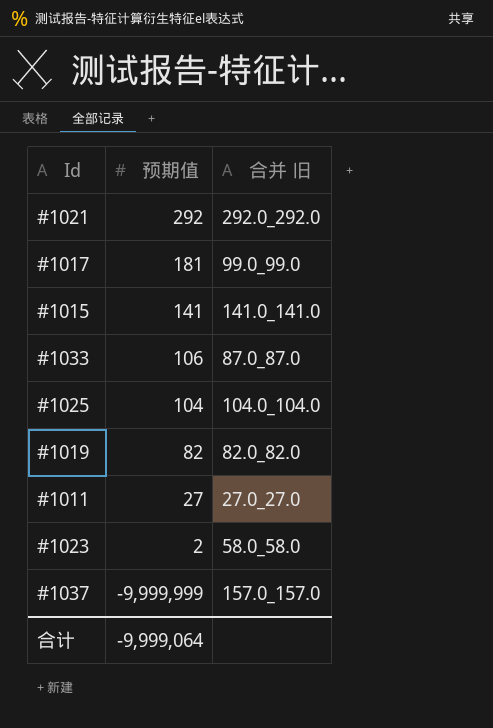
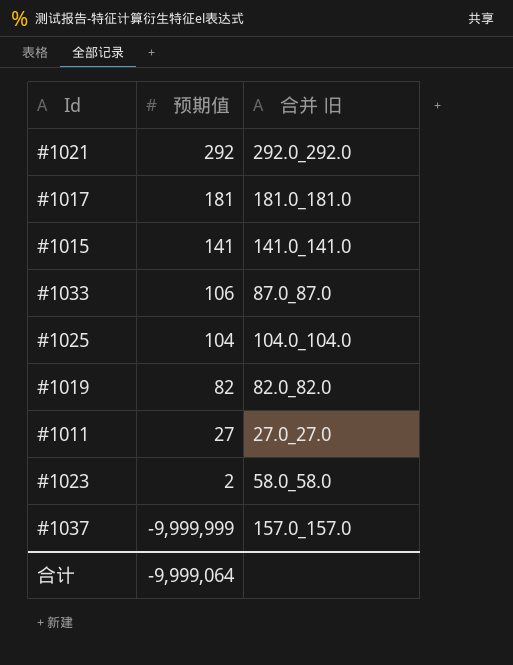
#1017 | 合并 旧: 99.0_99.0 -> 181.0_181.0

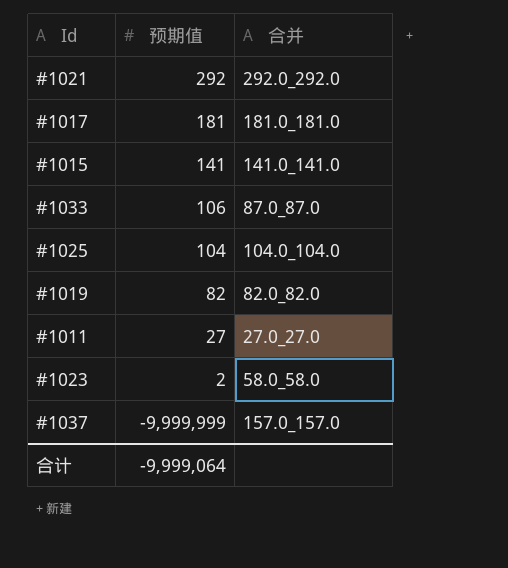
column name: 合并 旧 -> 合并

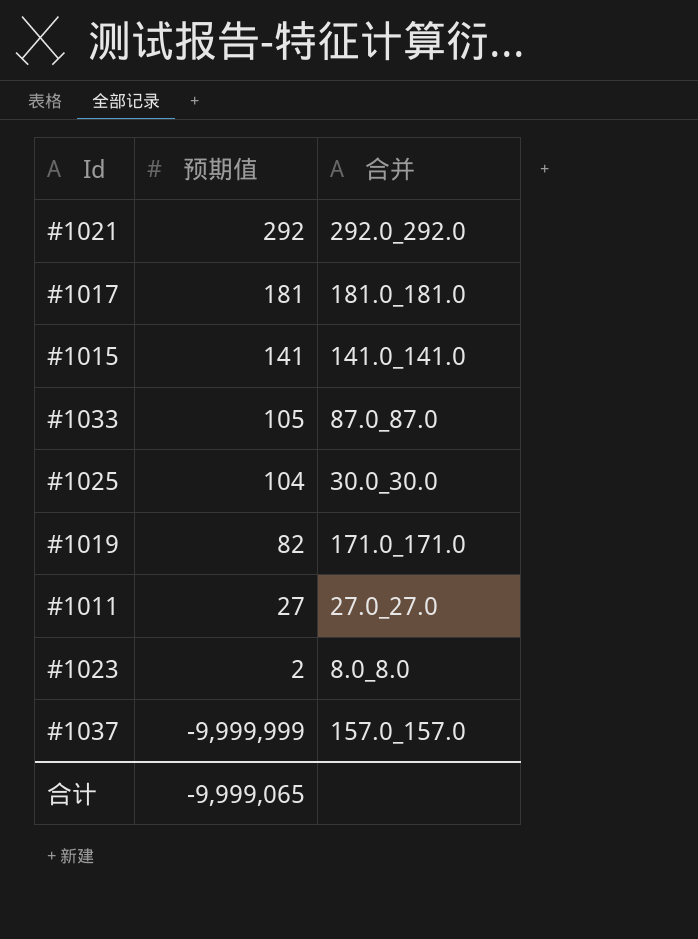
#1033 | 预期值: 106 -> 105
#1025 | 合并: 104.0_104.0 -> 30.0_30.0
#1019 | 合并: 82.0_82.0 -> 171.0_171.0
#1023 | 合并: 58.0_58.0 -> 8.0_8.0
合计 | 预期值: -9,999,064 -> -9,999,065

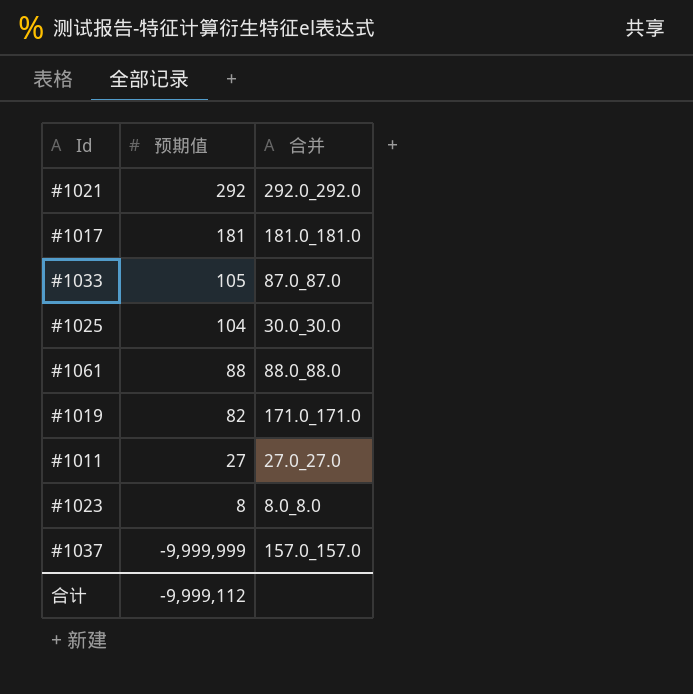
row #1015: 141 | 141.0_141.0 -> none
row #1061: none -> 88 | 88.0_88.0
#1023 | 预期值: 2 -> 8
合计 | 预期值: -9,999,065 -> -9,999,112

